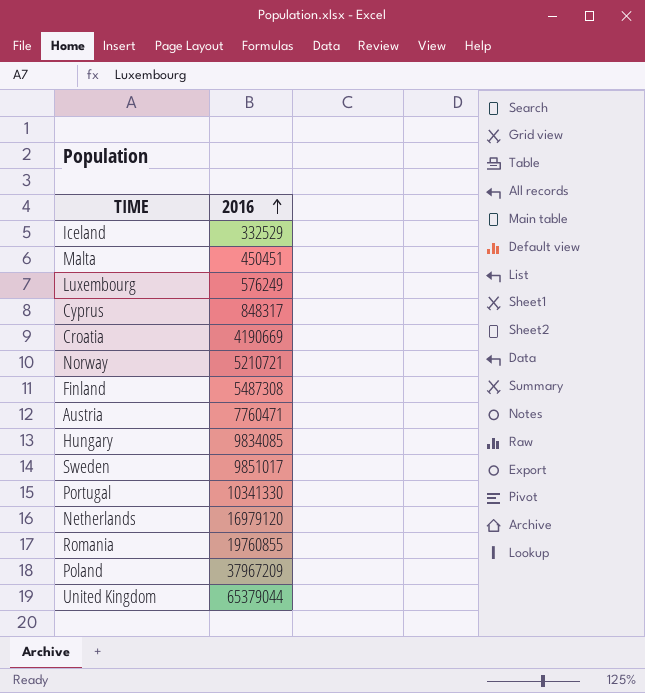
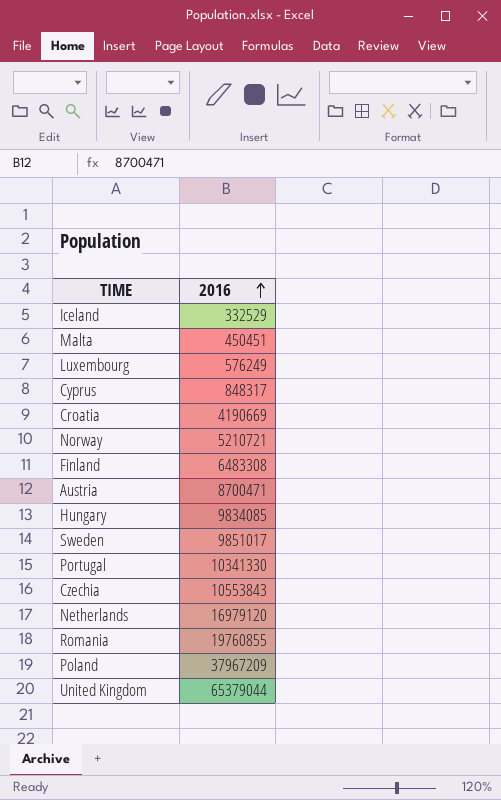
Finland | 2016: 5487308 -> 6483308
Austria | 2016: 7760471 -> 8700471
row Czechia: none -> 10553843

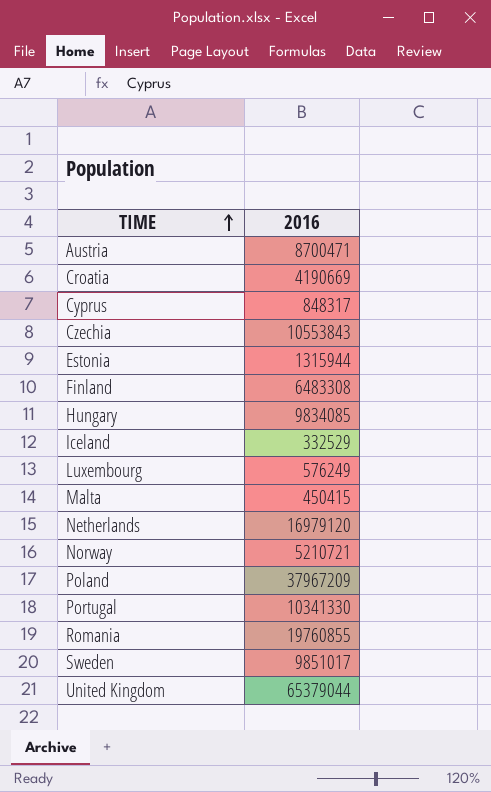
row order: 2016 ascending -> TIME ascending
row Estonia: none -> 1315944
Malta | 2016: 450451 -> 450415

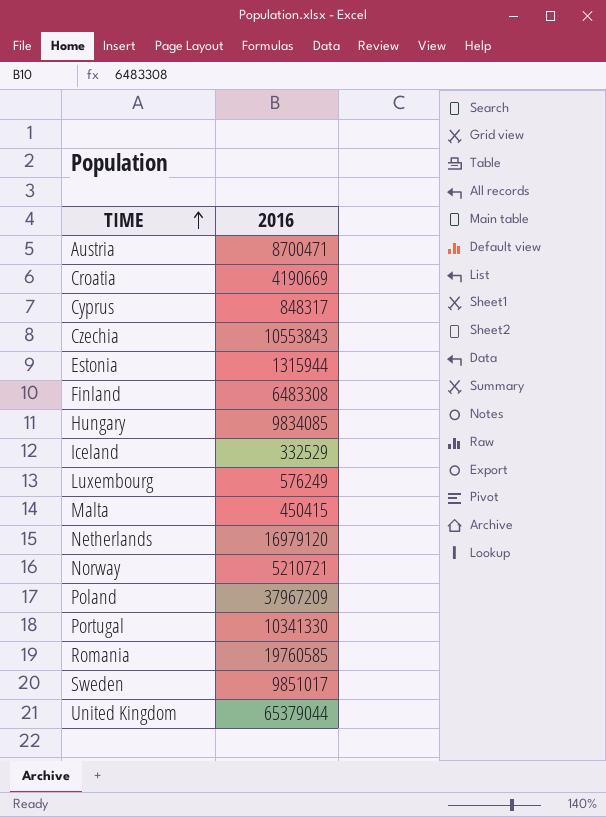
Romania | 2016: 19760855 -> 19760585

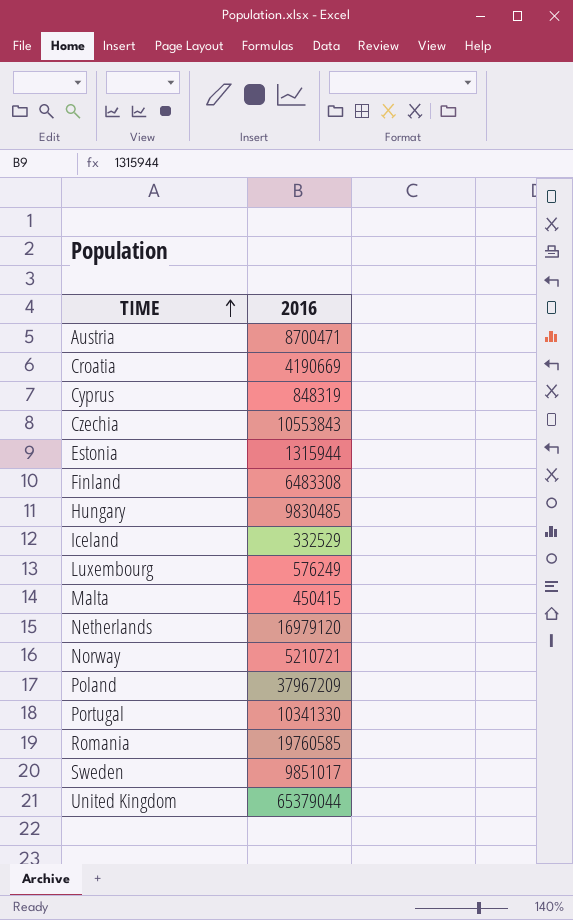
Cyprus | 2016: 848317 -> 848319
Hungary | 2016: 9834085 -> 9830485

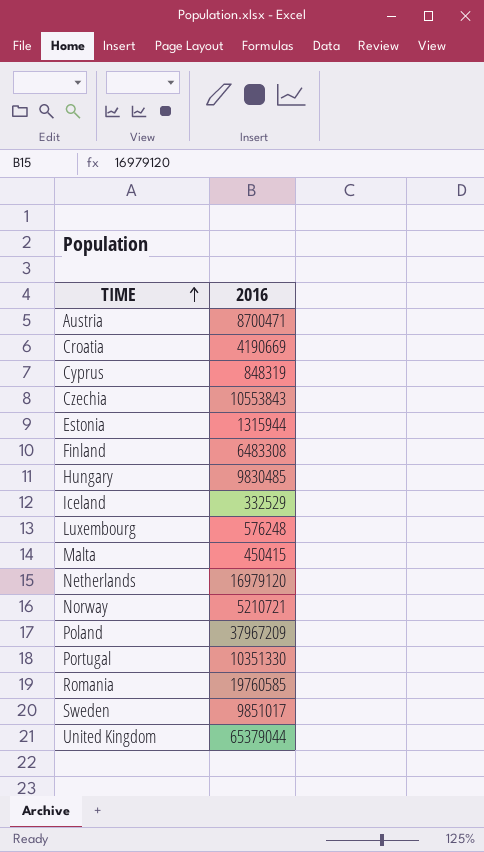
Luxembourg | 2016: 576249 -> 576248
Portugal | 2016: 10341330 -> 10351330

